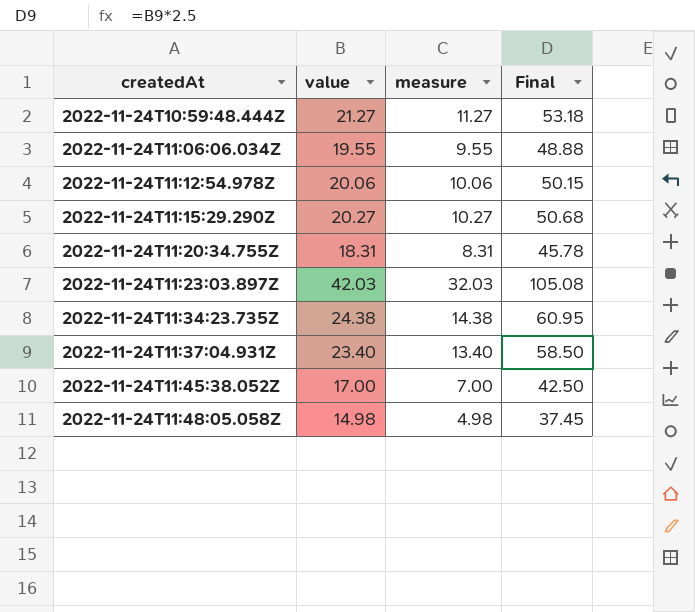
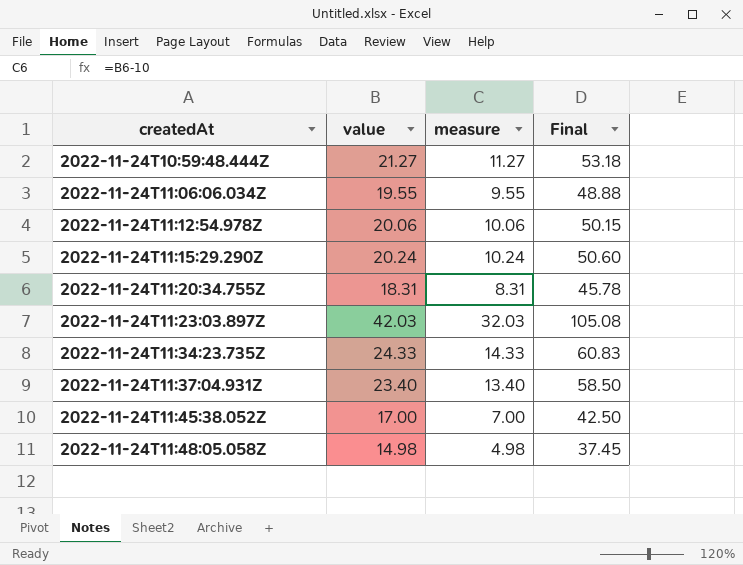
2022-11-24T11:15:29.290Z | value: 20.27 -> 20.24
2022-11-24T11:15:29.290Z | measure: 10.27 -> 10.24
2022-11-24T11:15:29.290Z | Final: 50.68 -> 50.60
2022-11-24T11:34:23.735Z | value: 24.38 -> 24.33
2022-11-24T11:34:23.735Z | measure: 14.38 -> 14.33
2022-11-24T11:34:23.735Z | Final: 60.95 -> 60.83

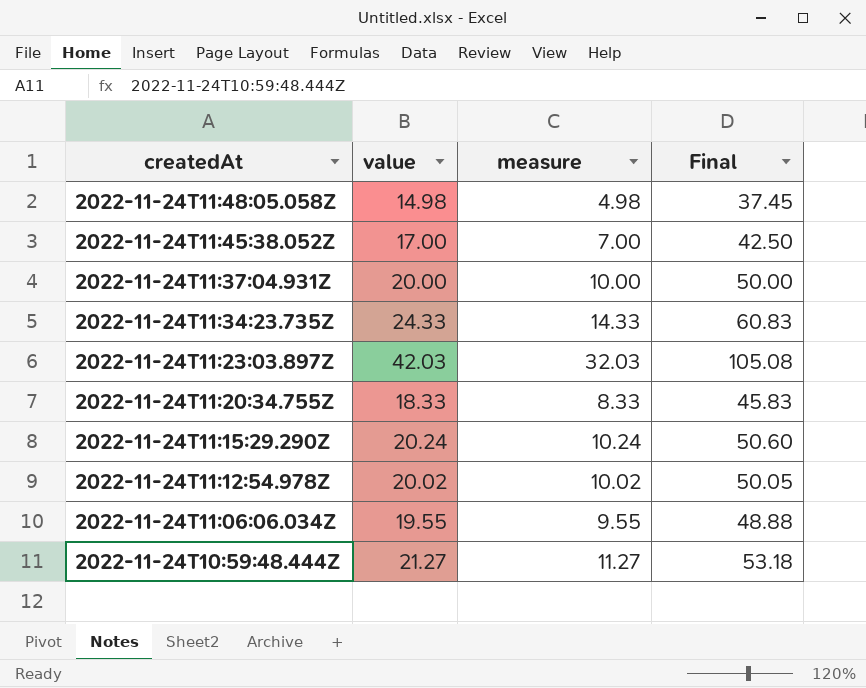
row order: createdAt ascending -> createdAt descending
2022-11-24T11:37:04.931Z | value: 23.40 -> 20.00
2022-11-24T11:37:04.931Z | measure: 13.40 -> 10.00
2022-11-24T11:37:04.931Z | Final: 58.50 -> 50.00
2022-11-24T11:20:34.755Z | value: 18.31 -> 18.33
2022-11-24T11:20:34.755Z | measure: 8.31 -> 8.33
2022-11-24T11:20:34.755Z | Final: 45.78 -> 45.83
2022-11-24T11:12:54.978Z | value: 20.06 -> 20.02
2022-11-24T11:12:54.978Z | measure: 10.06 -> 10.02
2022-11-24T11:12:54.978Z | Final: 50.15 -> 50.05

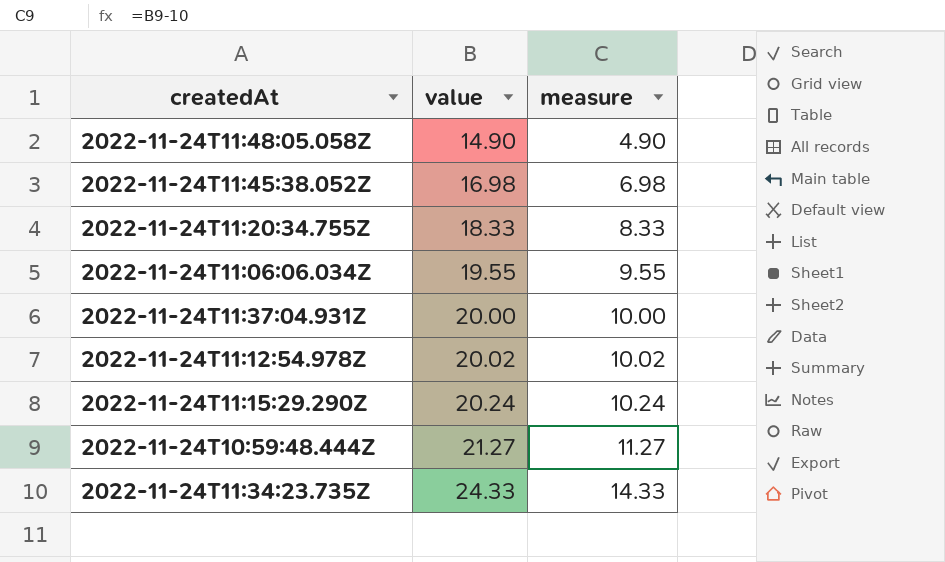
row order: createdAt descending -> value ascending
column Final | formula: [value] * 2.5 -> none
row 2022-11-24T11:23:03.897Z: 42.03 | 32.03 | 105.08 -> none
2022-11-24T11:48:05.058Z | value: 14.98 -> 14.90
2022-11-24T11:48:05.058Z | measure: 4.98 -> 4.90
2022-11-24T11:45:38.052Z | value: 17.00 -> 16.98
2022-11-24T11:45:38.052Z | measure: 7.00 -> 6.98

